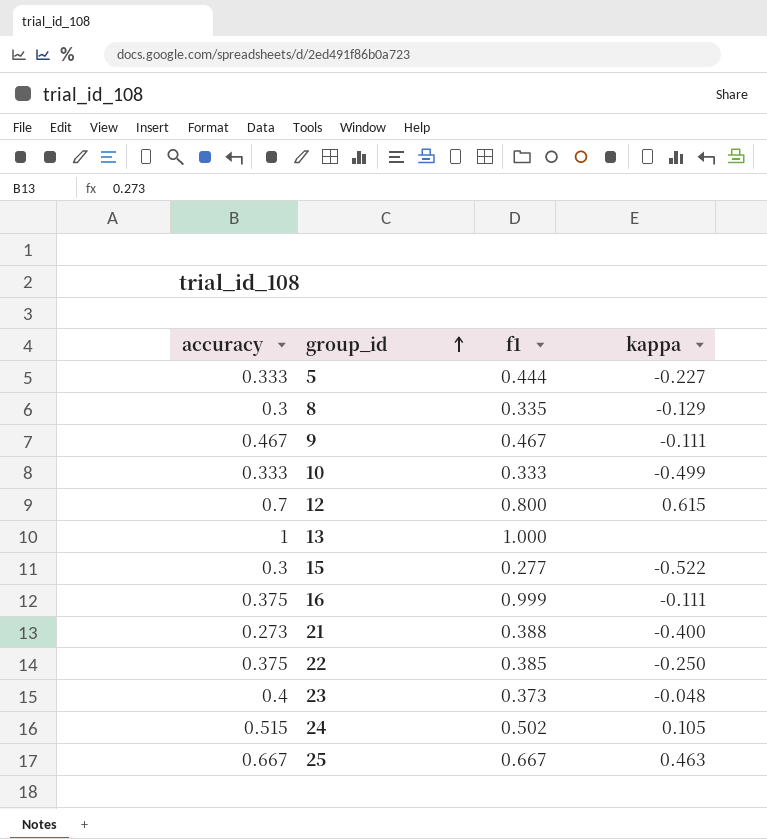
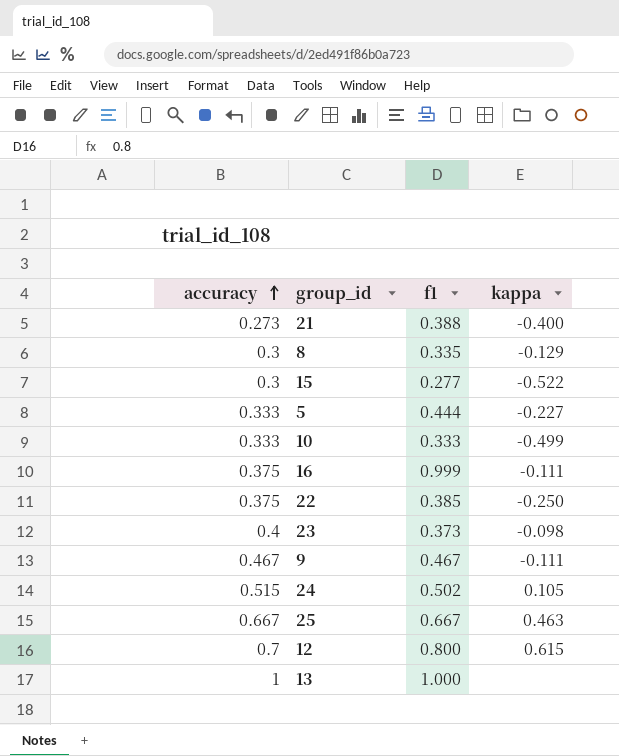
row order: group_id ascending -> accuracy ascending
23 | kappa: -0.048 -> -0.098

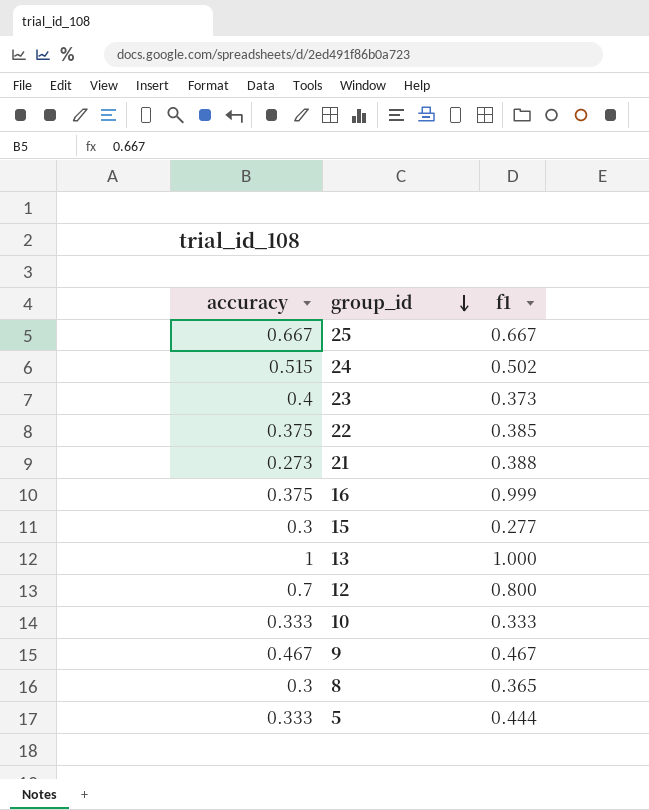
row order: accuracy ascending -> group_id descending
column kappa | position: 4 -> none
8 | f1: 0.335 -> 0.365

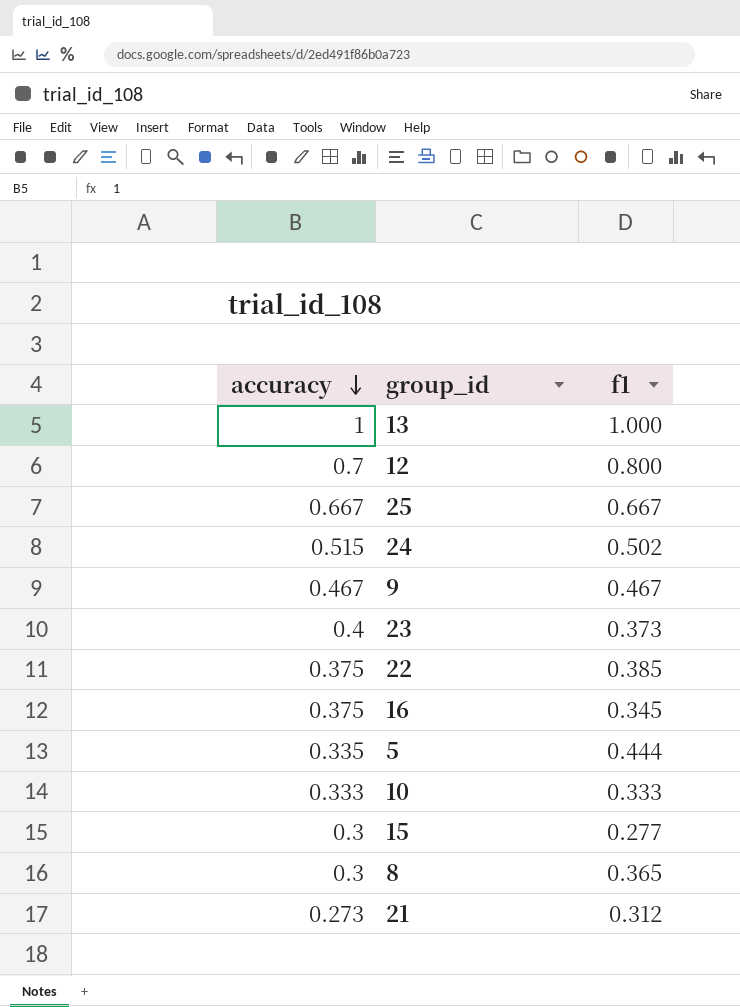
row order: group_id descending -> accuracy descending
16 | f1: 0.999 -> 0.345
5 | accuracy: 0.333 -> 0.335
21 | f1: 0.388 -> 0.312

